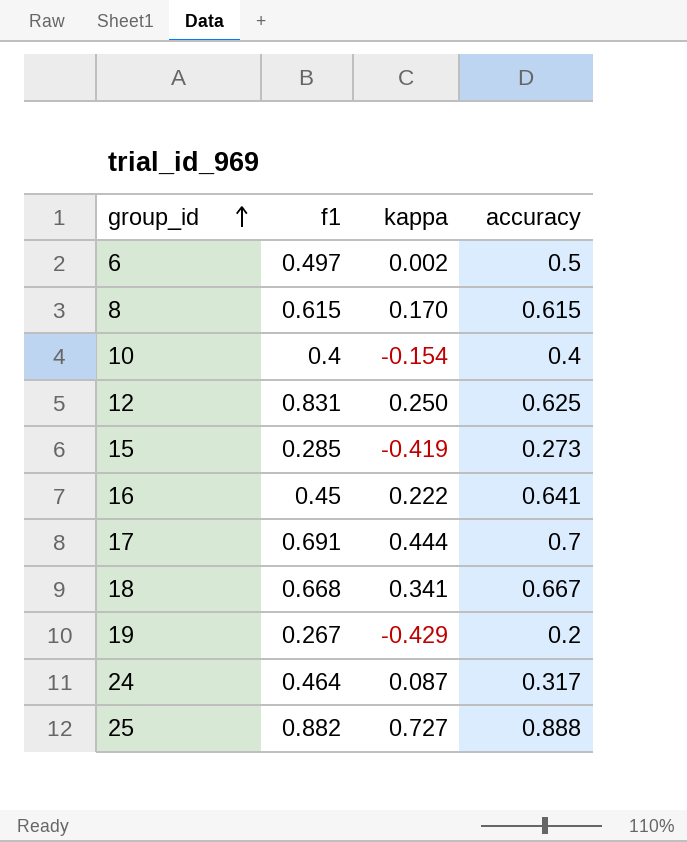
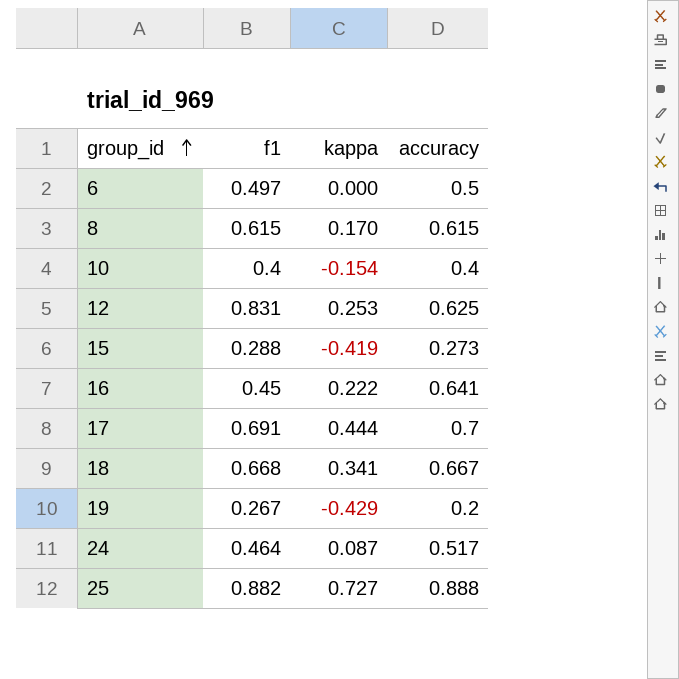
6 | kappa: 0.002 -> 0.000
12 | kappa: 0.250 -> 0.253
15 | f1: 0.285 -> 0.288
24 | accuracy: 0.317 -> 0.517

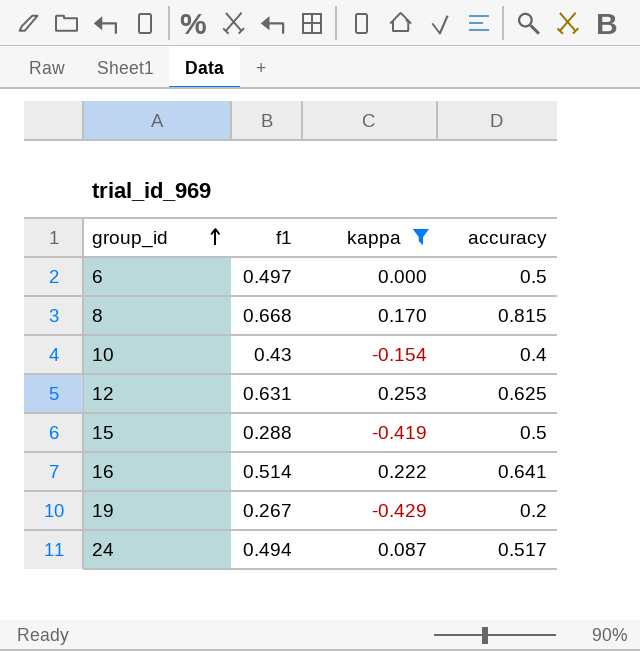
filter: none -> kappa <= 0.253
8 | f1: 0.615 -> 0.668
8 | accuracy: 0.615 -> 0.815
10 | f1: 0.4 -> 0.43
12 | f1: 0.831 -> 0.631
15 | accuracy: 0.273 -> 0.5
16 | f1: 0.45 -> 0.514
24 | f1: 0.464 -> 0.494

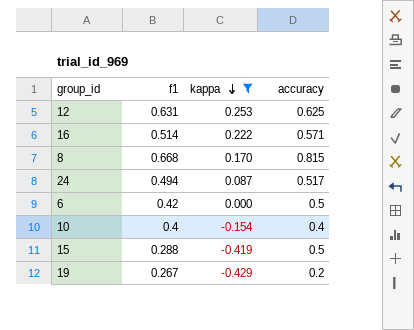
row order: group_id ascending -> kappa descending
16 | accuracy: 0.641 -> 0.571
6 | f1: 0.497 -> 0.42
10 | f1: 0.43 -> 0.4

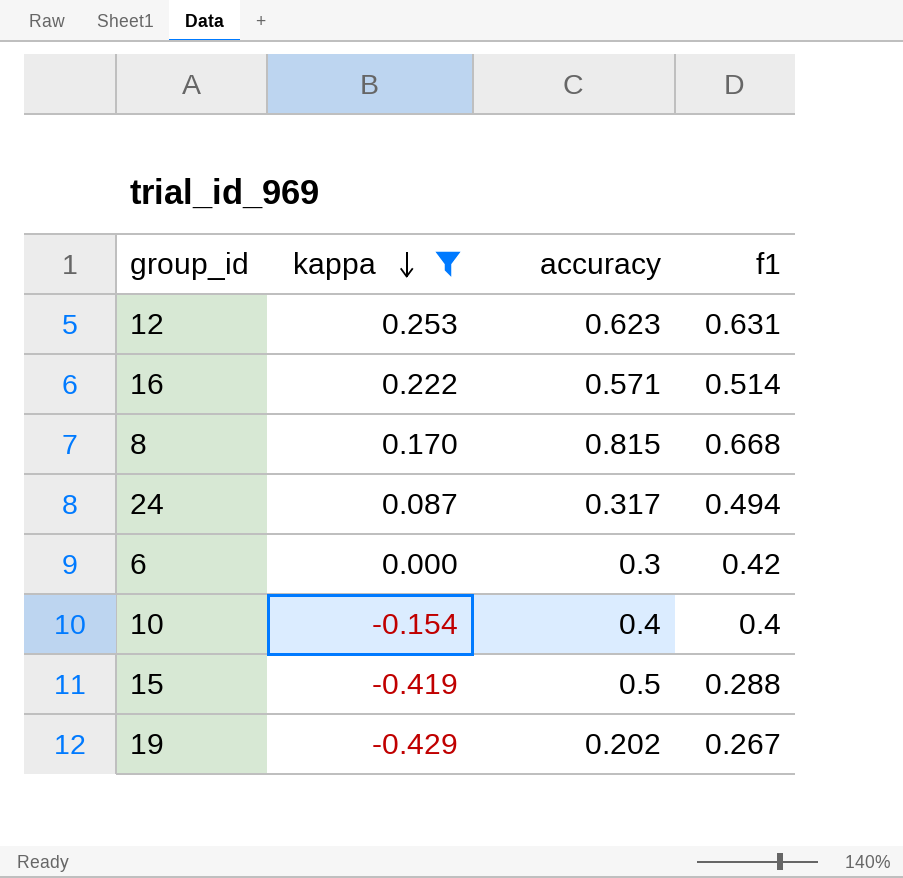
column f1 | position: 2 -> 4
12 | accuracy: 0.625 -> 0.623
24 | accuracy: 0.517 -> 0.317
6 | accuracy: 0.5 -> 0.3
19 | accuracy: 0.2 -> 0.202

